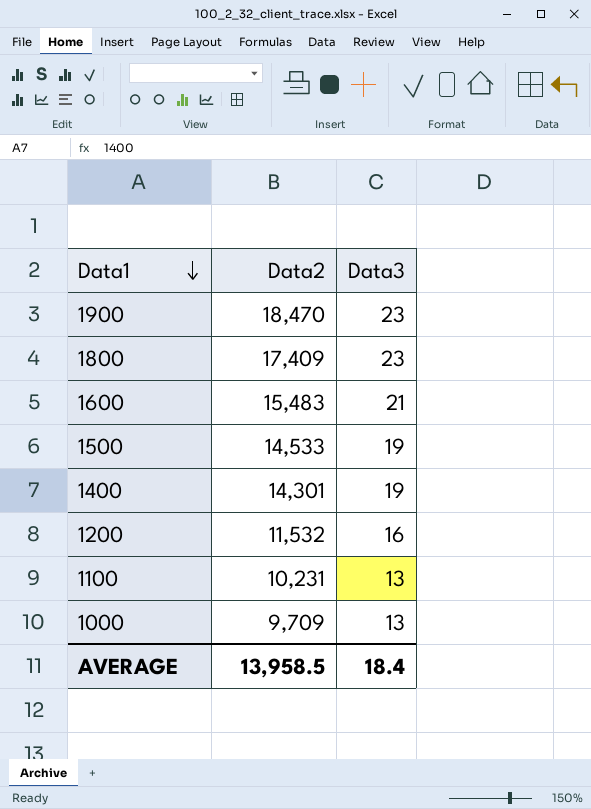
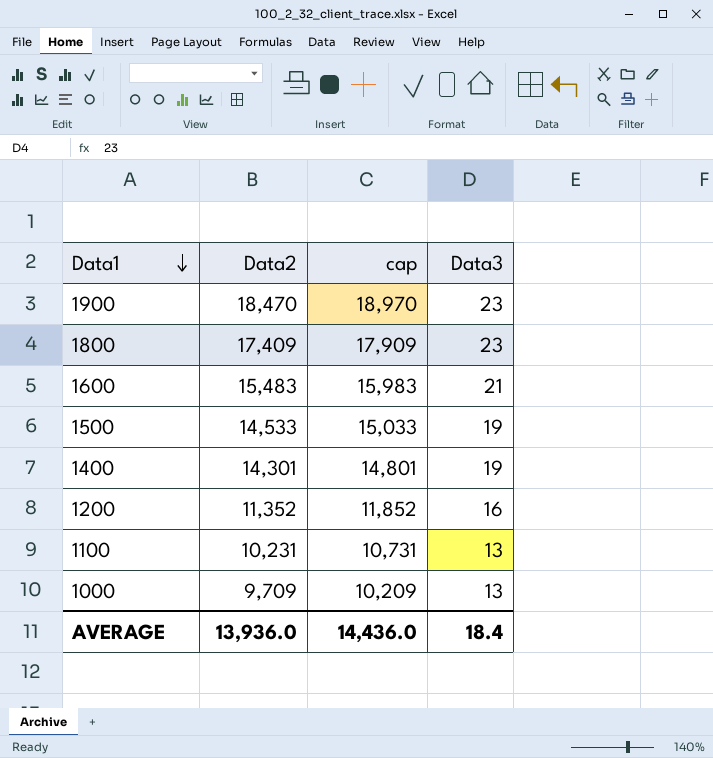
column cap | formula: none -> [Data2] + 500
1200 | Data2: 11,532 -> 11,352
AVERAGE | Data2: 13,958.5 -> 13,936.0

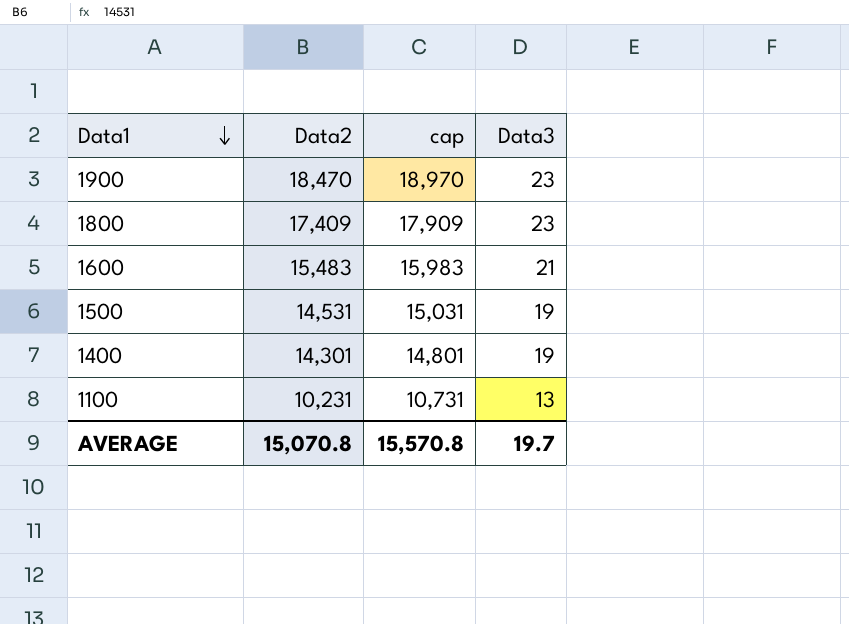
row 1200: 11,352 | 11,852 | 16 -> none
row 1000: 9,709 | 10,209 | 13 -> none
1500 | Data2: 14,533 -> 14,531
1500 | cap: 15,033 -> 15,031
AVERAGE | Data2: 13,936.0 -> 15,070.8
AVERAGE | cap: 14,436.0 -> 15,570.8
AVERAGE | Data3: 18.4 -> 19.7

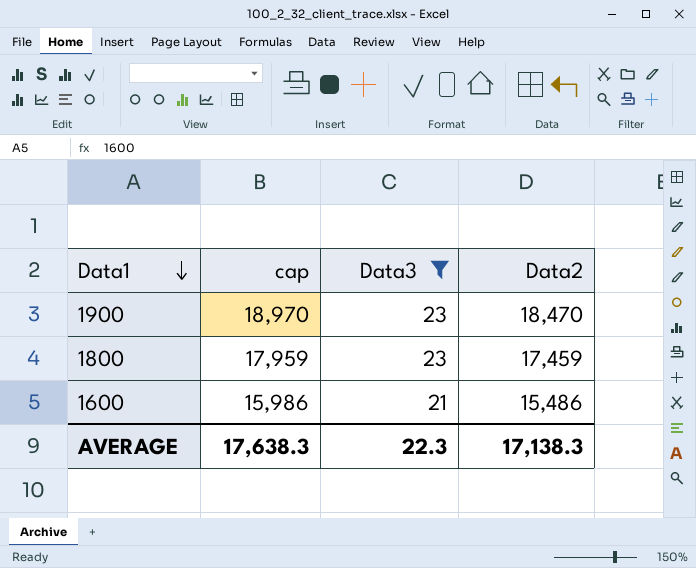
filter: none -> Data3 >= 21
column Data2 | position: 2 -> 4
1800 | cap: 17,909 -> 17,959
1800 | Data2: 17,409 -> 17,459
1600 | cap: 15,983 -> 15,986
1600 | Data2: 15,483 -> 15,486
AVERAGE | cap: 15,570.8 -> 17,638.3
AVERAGE | Data3: 19.7 -> 22.3
AVERAGE | Data2: 15,070.8 -> 17,138.3

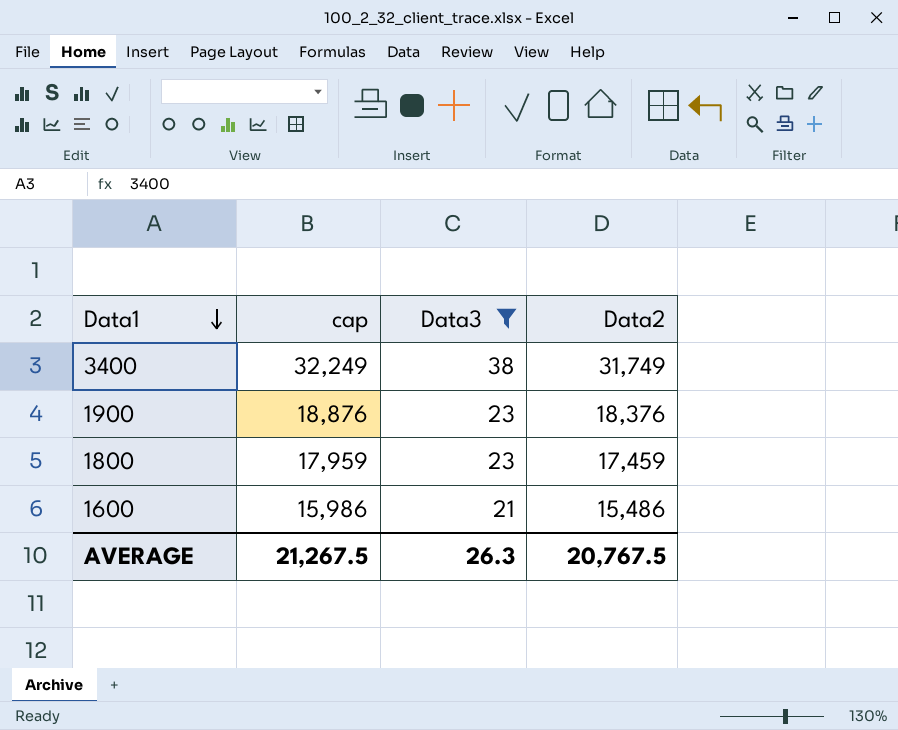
row 3400: none -> 32,249 | 38 | 31,749
1900 | cap: 18,970 -> 18,876
1900 | Data2: 18,470 -> 18,376
AVERAGE | cap: 17,638.3 -> 21,267.5
AVERAGE | Data3: 22.3 -> 26.3
AVERAGE | Data2: 17,138.3 -> 20,767.5

